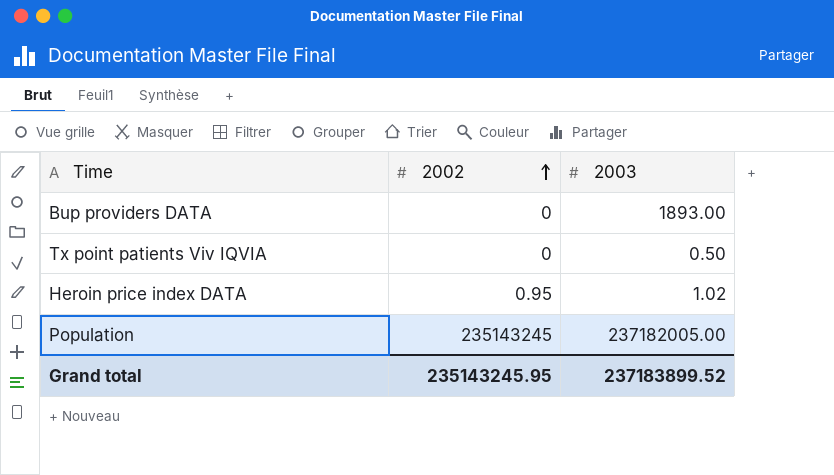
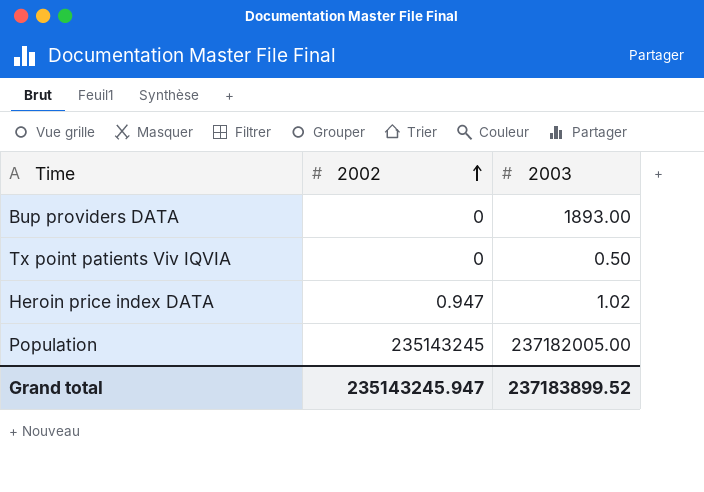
Heroin price index DATA | 2002: 0.95 -> 0.947
Grand total | 2002: 235143245.95 -> 235143245.947

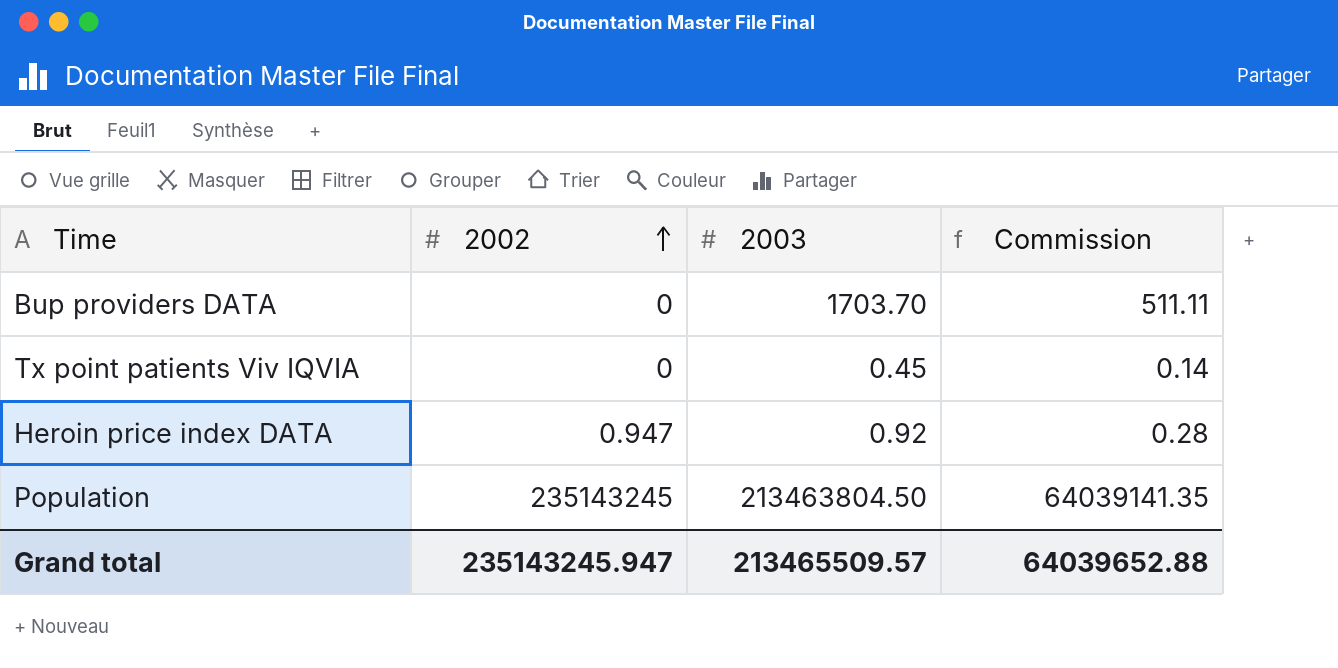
column Commission | formula: none -> [2003] * 0.3
Bup providers DATA | 2003: 1893.00 -> 1703.70
Tx point patients Viv IQVIA | 2003: 0.50 -> 0.45
Heroin price index DATA | 2003: 1.02 -> 0.92
Population | 2003: 237182005.00 -> 213463804.50
Grand total | 2003: 237183899.52 -> 213465509.57

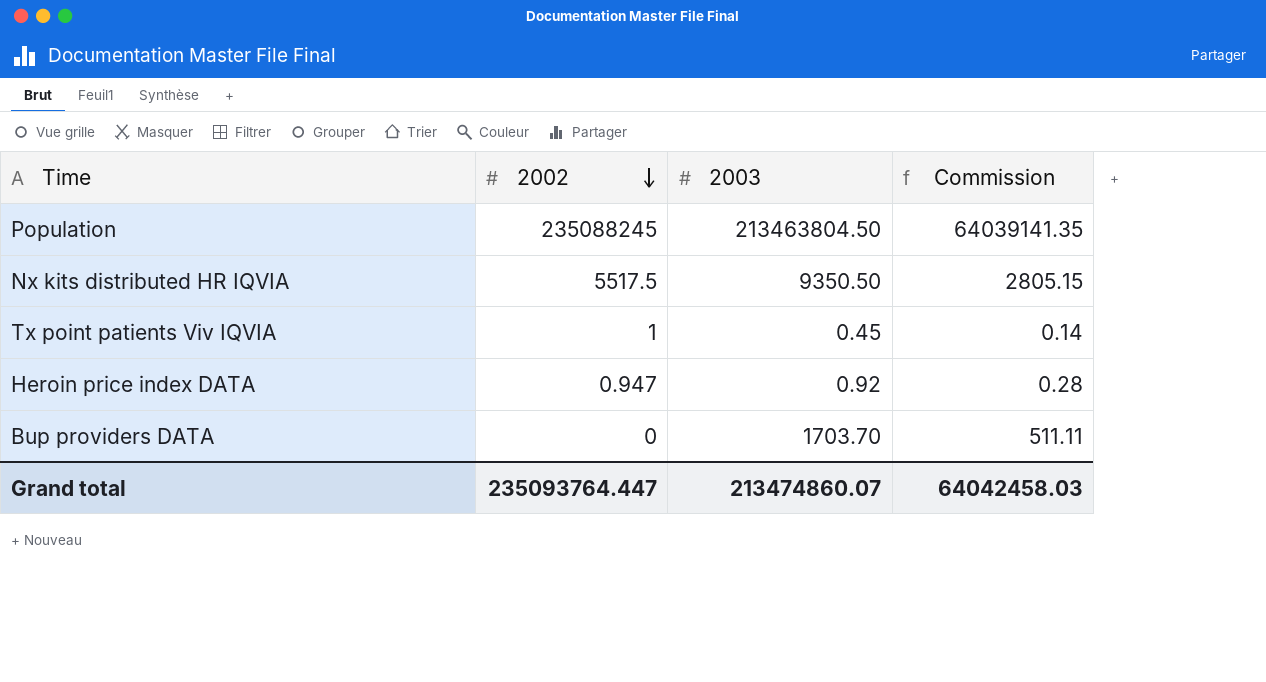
row order: 2002 ascending -> 2002 descending
Population | 2002: 235143245 -> 235088245
row Nx kits distributed HR IQVIA: none -> 5517.5 | 9350.50 | 2805.15
Tx point patients Viv IQVIA | 2002: 0 -> 1
Grand total | 2002: 235143245.947 -> 235093764.447
Grand total | 2003: 213465509.57 -> 213474860.07
Grand total | Commission: 64039652.88 -> 64042458.03

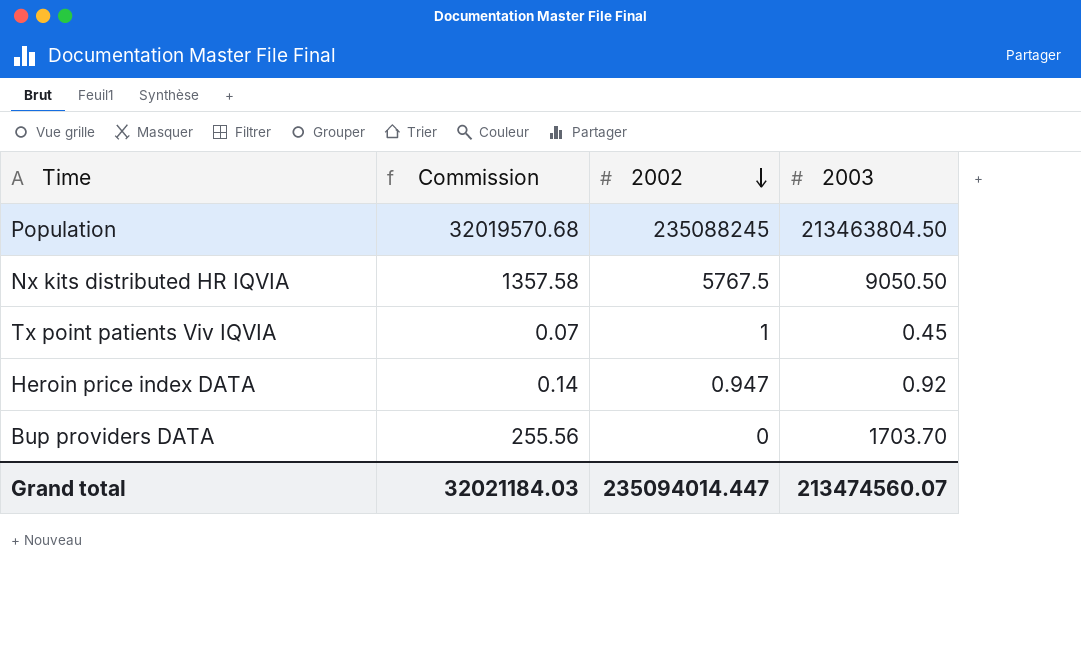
column Commission | formula: [2003] * 0.3 -> [2003] * 0.15
column Commission | position: 4 -> 2
Nx kits distributed HR IQVIA | 2002: 5517.5 -> 5767.5
Nx kits distributed HR IQVIA | 2003: 9350.50 -> 9050.50
Grand total | Commission: 64042458.03 -> 32021184.03
Grand total | 2002: 235093764.447 -> 235094014.447
Grand total | 2003: 213474860.07 -> 213474560.07

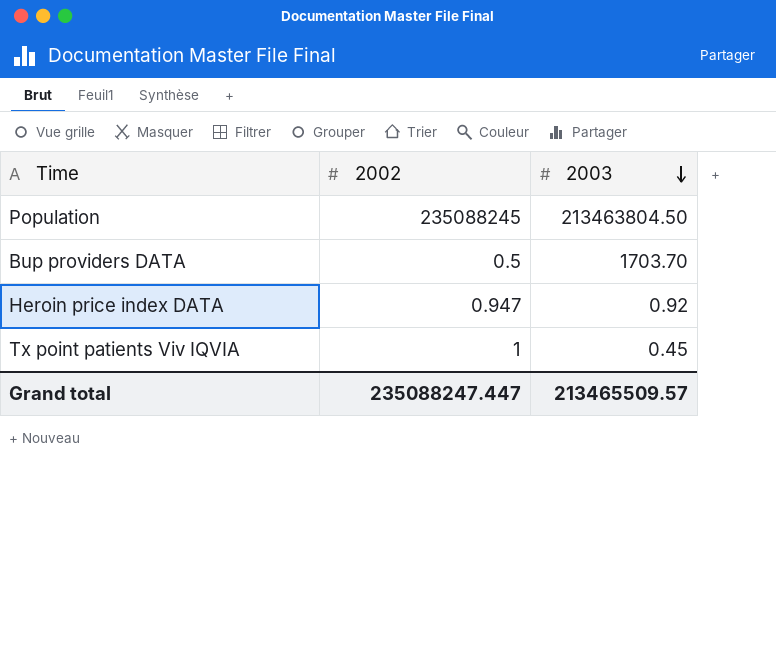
row order: 2002 descending -> 2003 descending
column Commission | formula: [2003] * 0.15 -> none
row Nx kits distributed HR IQVIA: 1357.58 | 5767.5 | 9050.50 -> none
Bup providers DATA | 2002: 0 -> 0.5
Grand total | 2002: 235094014.447 -> 235088247.447
Grand total | 2003: 213474560.07 -> 213465509.57

